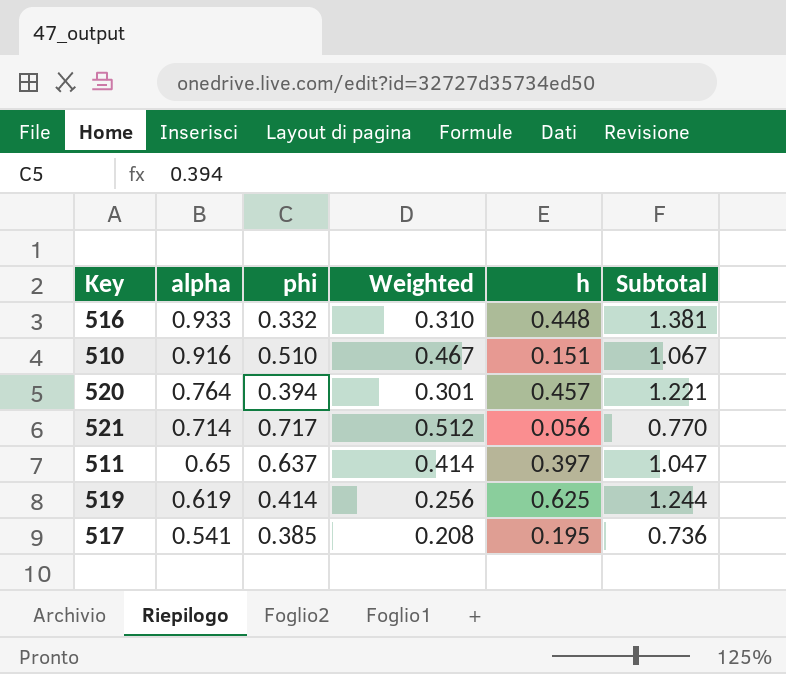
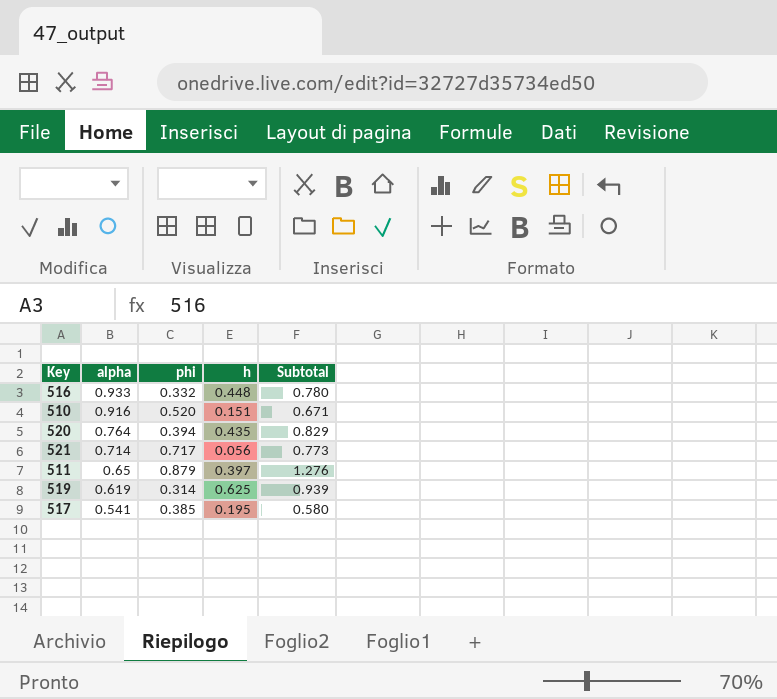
column Weighted | formula: [alpha] * [phi] -> none
column Subtotal | formula: [alpha] + [h] -> [phi] + [h]
510 | phi: 0.510 -> 0.520
520 | h: 0.457 -> 0.435
511 | phi: 0.637 -> 0.879
519 | phi: 0.414 -> 0.314

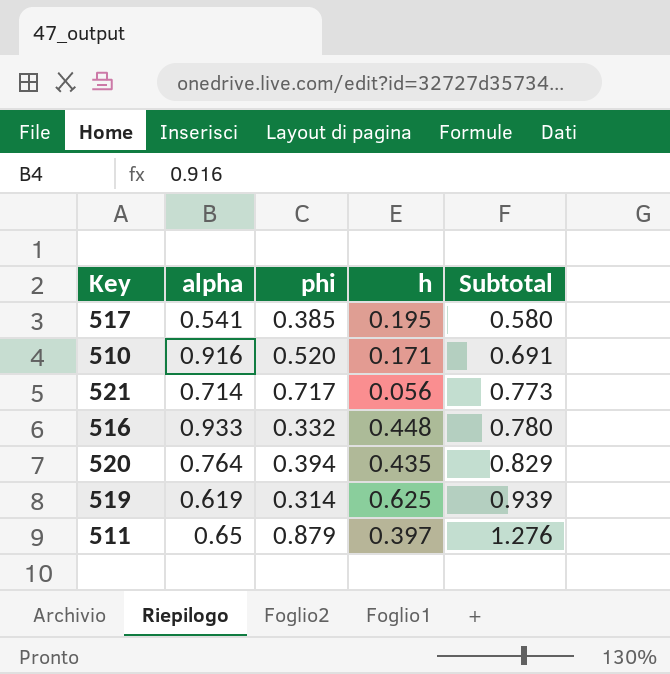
row order: alpha descending -> Subtotal ascending
510 | h: 0.151 -> 0.171
510 | Subtotal: 0.671 -> 0.691

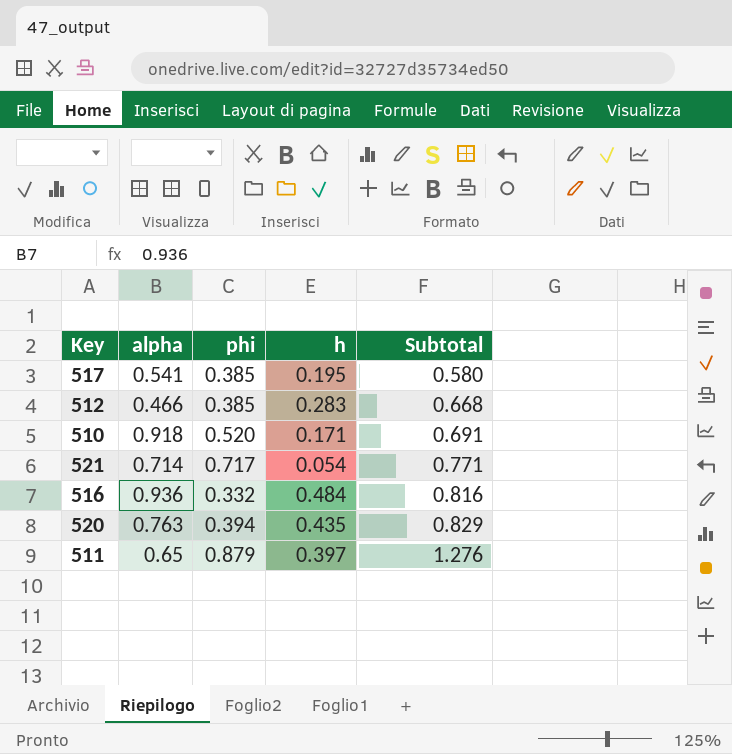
row 519: 0.619 | 0.314 | 0.625 | 0.939 -> none
row 512: none -> 0.466 | 0.385 | 0.283 | 0.668
510 | alpha: 0.916 -> 0.918
521 | h: 0.056 -> 0.054
521 | Subtotal: 0.773 -> 0.771
516 | alpha: 0.933 -> 0.936
516 | h: 0.448 -> 0.484
516 | Subtotal: 0.780 -> 0.816
520 | alpha: 0.764 -> 0.763

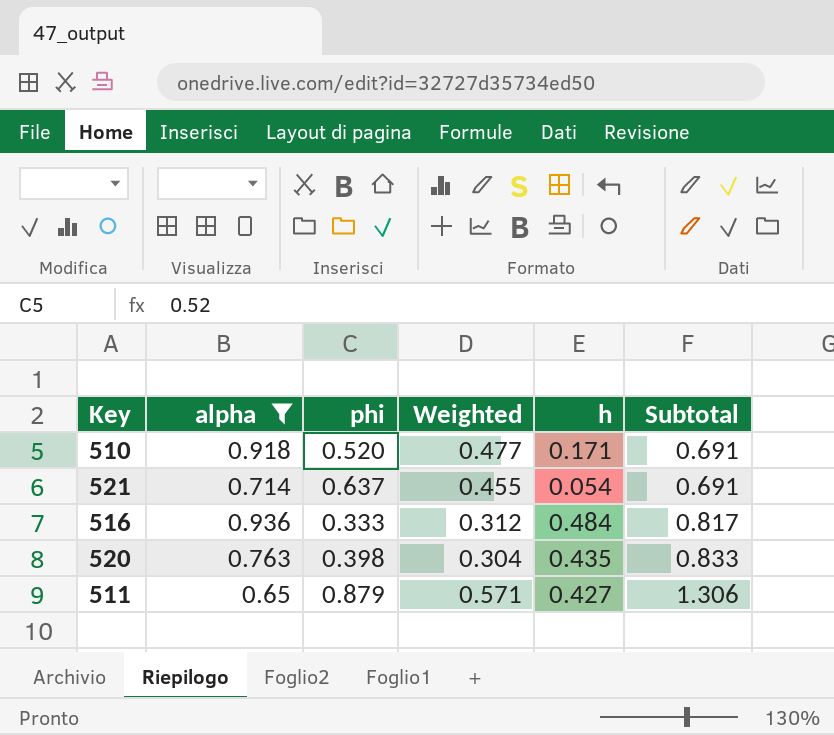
filter: none -> alpha >= 0.65
column Weighted | formula: none -> [alpha] * [phi]
521 | phi: 0.717 -> 0.637
521 | Subtotal: 0.771 -> 0.691
516 | phi: 0.332 -> 0.333
516 | Subtotal: 0.816 -> 0.817
520 | phi: 0.394 -> 0.398
520 | Subtotal: 0.829 -> 0.833
511 | h: 0.397 -> 0.427
511 | Subtotal: 1.276 -> 1.306

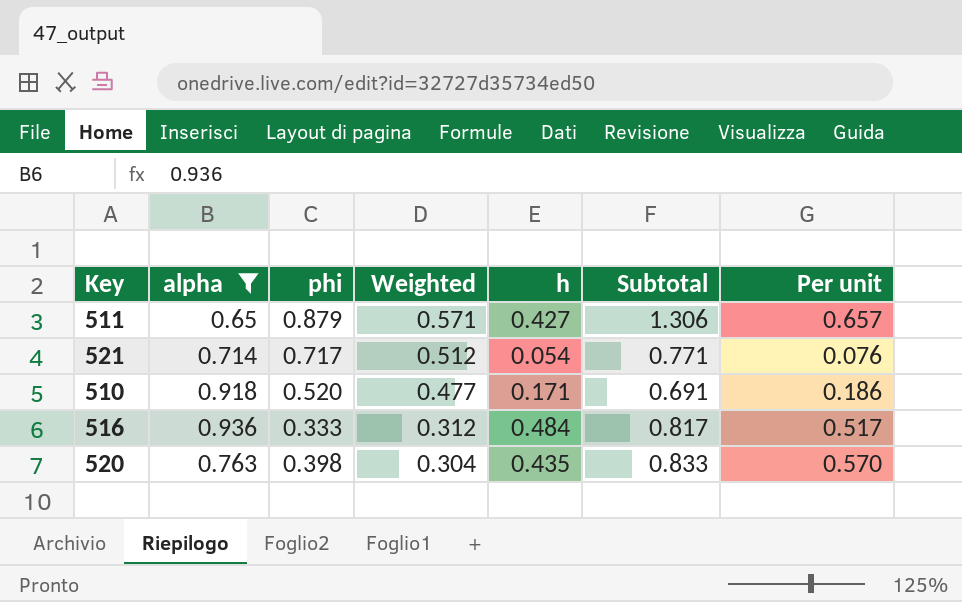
row order: Subtotal ascending -> Weighted descending
column Per unit | formula: none -> [h] / [alpha]
521 | phi: 0.637 -> 0.717
521 | Weighted: 0.455 -> 0.512
521 | Subtotal: 0.691 -> 0.771

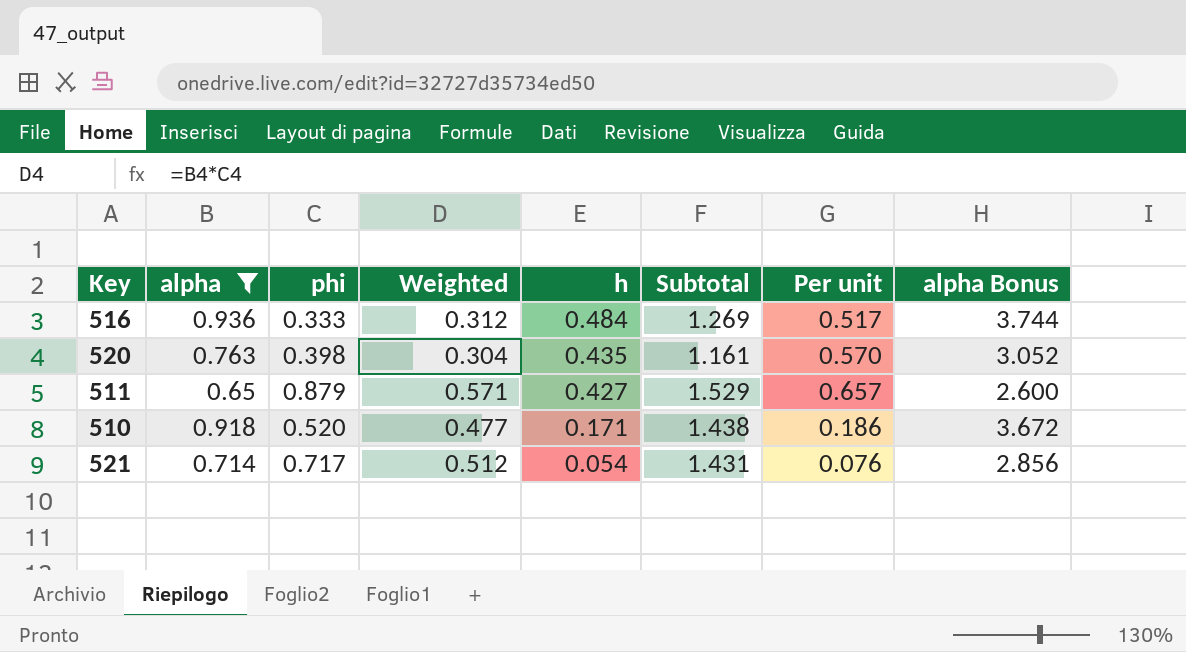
row order: Weighted descending -> h descending
column Subtotal | formula: [phi] + [h] -> [alpha] + [phi]
column alpha Bonus | formula: none -> [alpha] * 4

